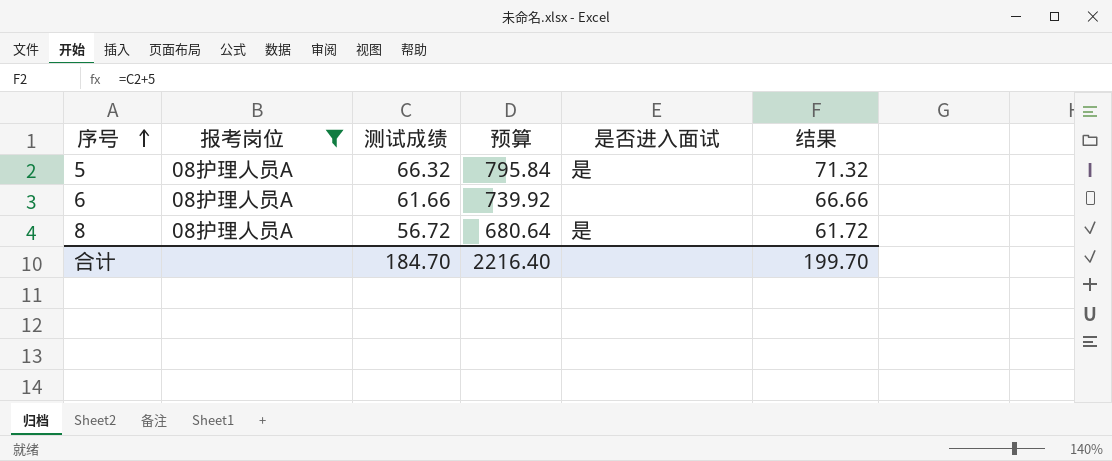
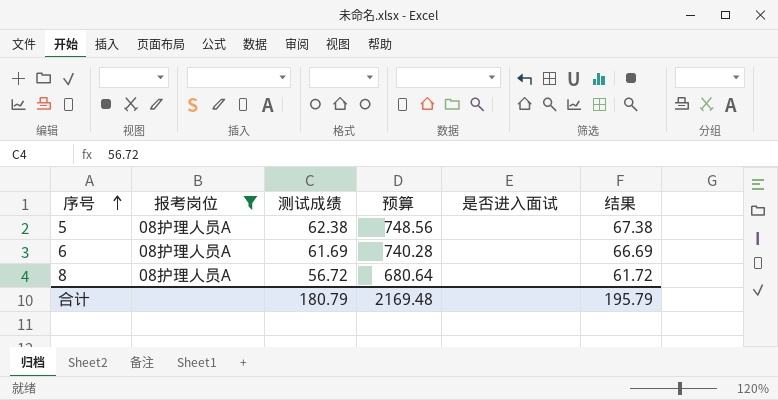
5 | 测试成绩: 66.32 -> 62.38
5 | 预算: 795.84 -> 748.56
5 | 是否进入面试: 是 -> none
5 | 结果: 71.32 -> 67.38
6 | 测试成绩: 61.66 -> 61.69
6 | 预算: 739.92 -> 740.28
6 | 结果: 66.66 -> 66.69
8 | 是否进入面试: 是 -> none
合计 | 测试成绩: 184.70 -> 180.79
合计 | 预算: 2216.40 -> 2169.48
合计 | 结果: 199.70 -> 195.79

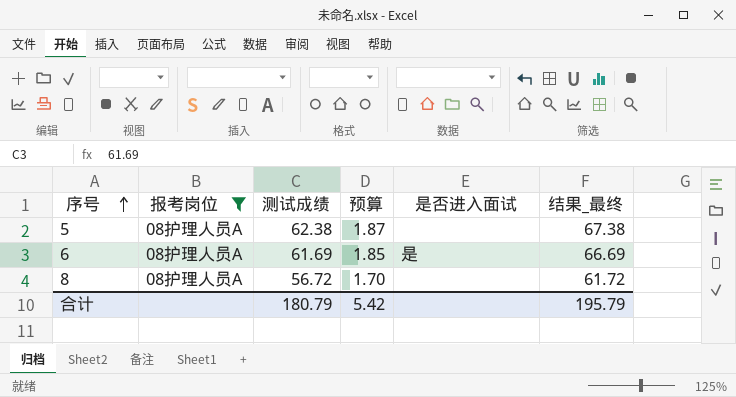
column 预算 | formula: [测试成绩] * 12 -> [测试成绩] * 0.03
column name: 结果 -> 结果_最终
6 | 是否进入面试: none -> 是
合计 | 预算: 2169.48 -> 5.42

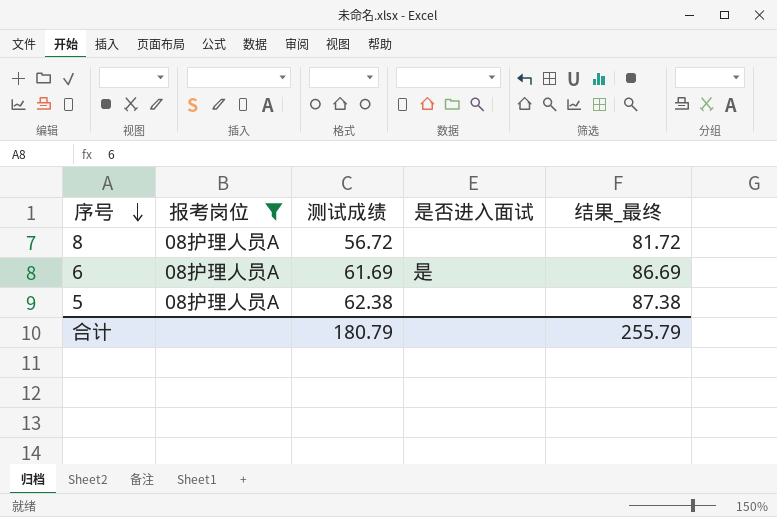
row order: 序号 ascending -> 序号 descending
column 预算 | formula: [测试成绩] * 0.03 -> none
column 结果_最终 | formula: [测试成绩] + 5 -> [测试成绩] + 25
合计 | 结果_最终: 195.79 -> 255.79

